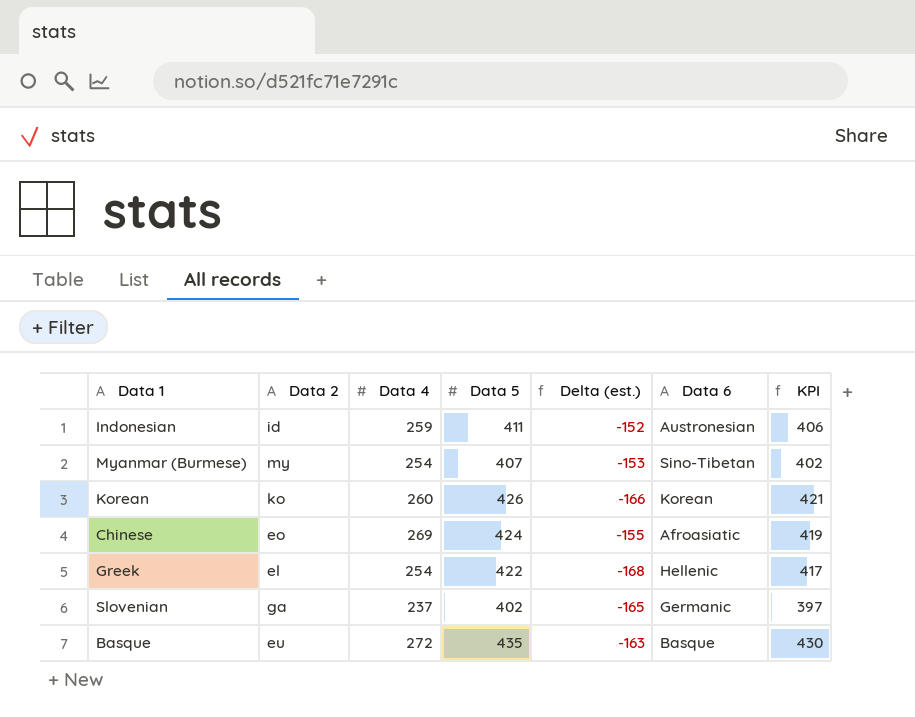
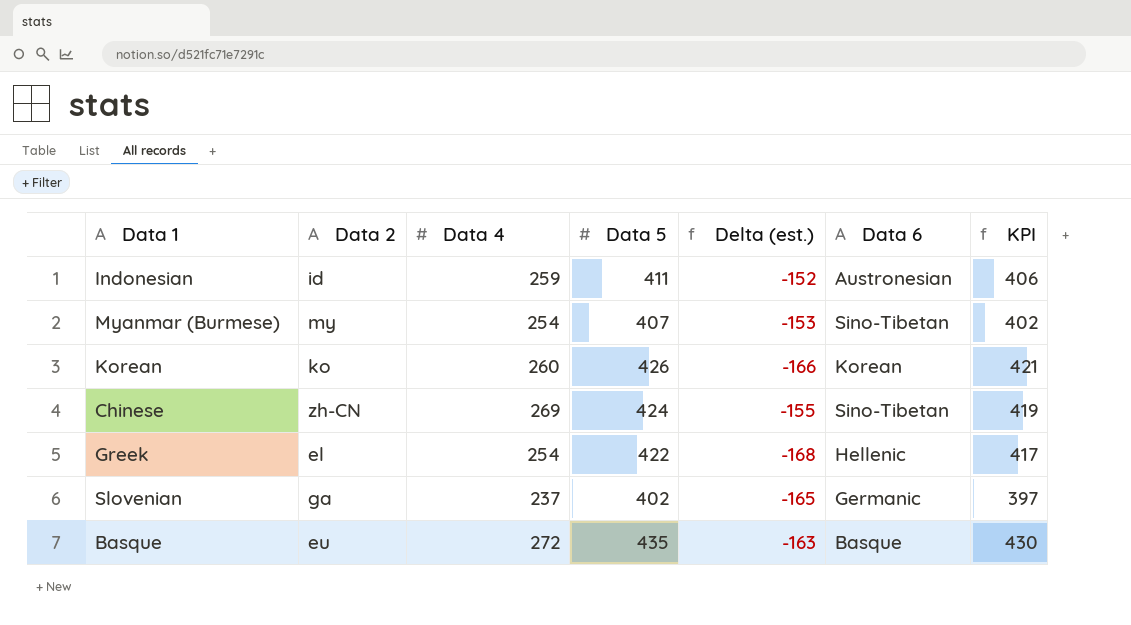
Chinese | Data 2: eo -> zh-CN
Chinese | Data 6: Afroasiatic -> Sino-Tibetan

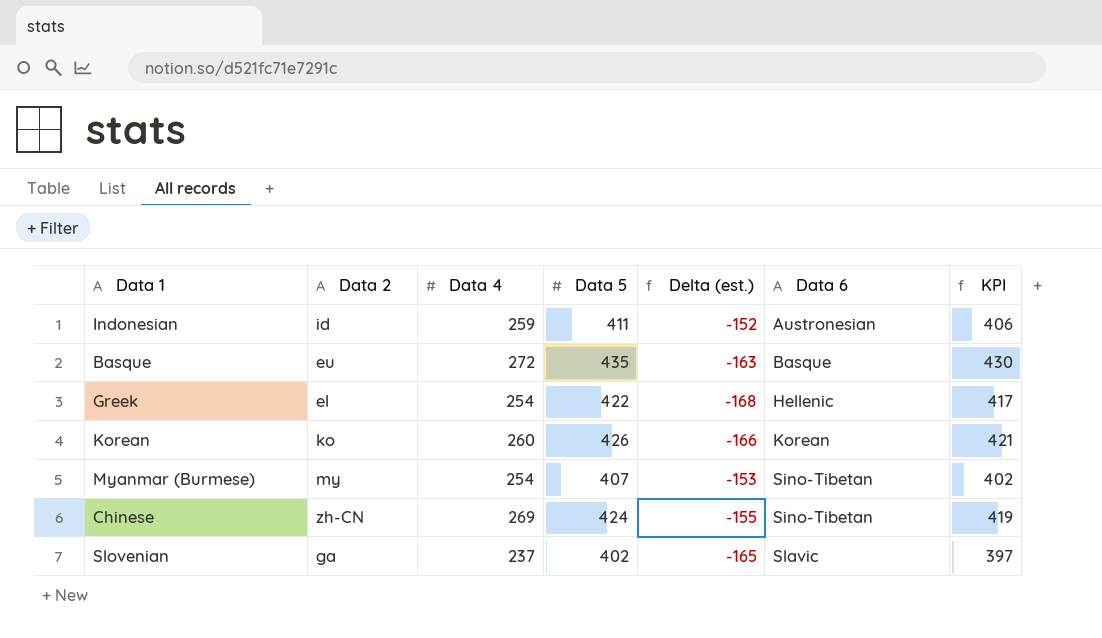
row order: none -> Data 6 ascending
Slovenian | Data 6: Germanic -> Slavic

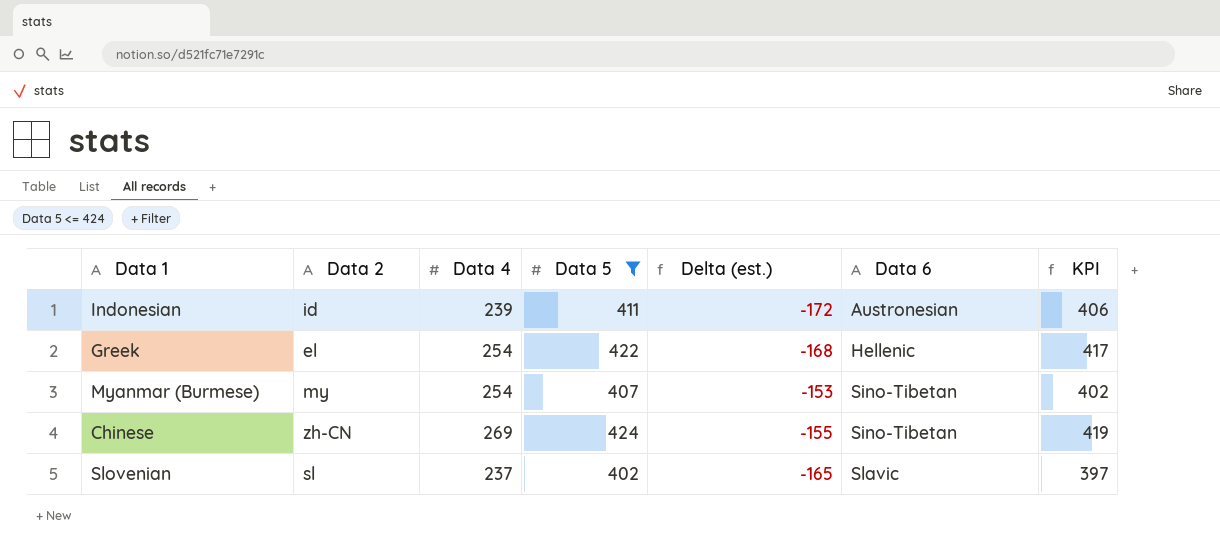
filter: none -> Data 5 <= 424
Indonesian | Data 4: 259 -> 239
Indonesian | Delta (est.): -152 -> -172
Slovenian | Data 2: ga -> sl

